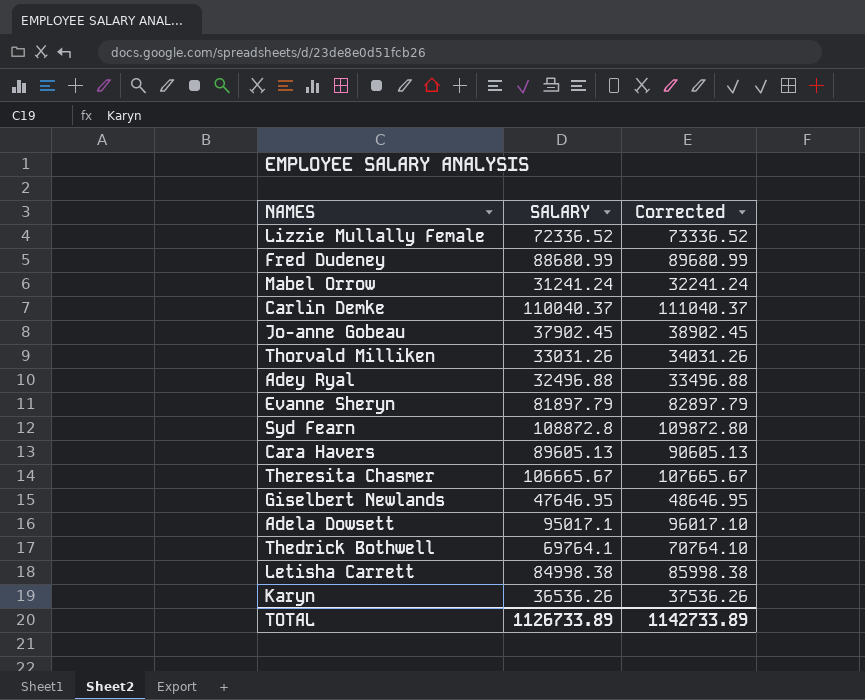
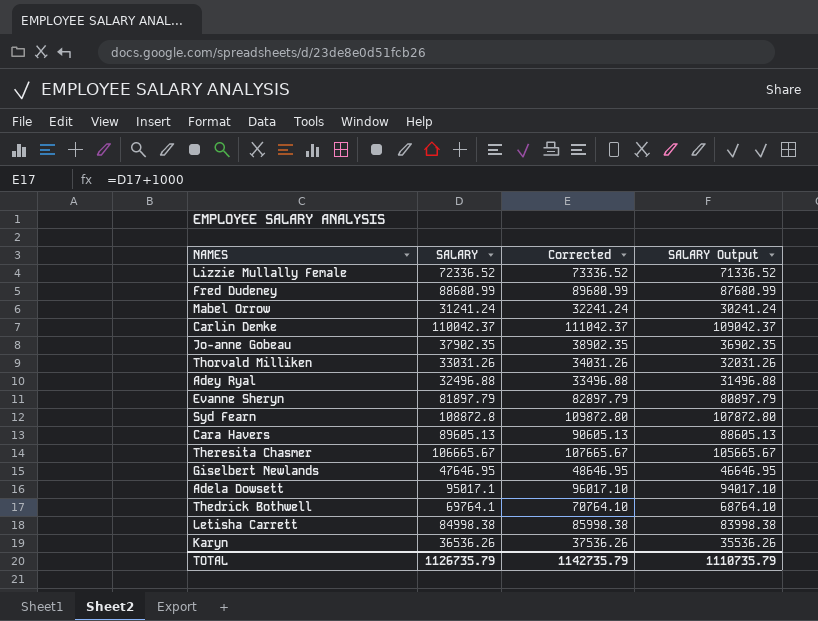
column SALARY Output | formula: none -> [SALARY] - 1000
Carlin Demke | SALARY: 110040.37 -> 110042.37
Carlin Demke | Corrected: 111040.37 -> 111042.37
Jo-anne Gobeau | SALARY: 37902.45 -> 37902.35
Jo-anne Gobeau | Corrected: 38902.45 -> 38902.35
TOTAL | SALARY: 1126733.89 -> 1126735.79
TOTAL | Corrected: 1142733.89 -> 1142735.79

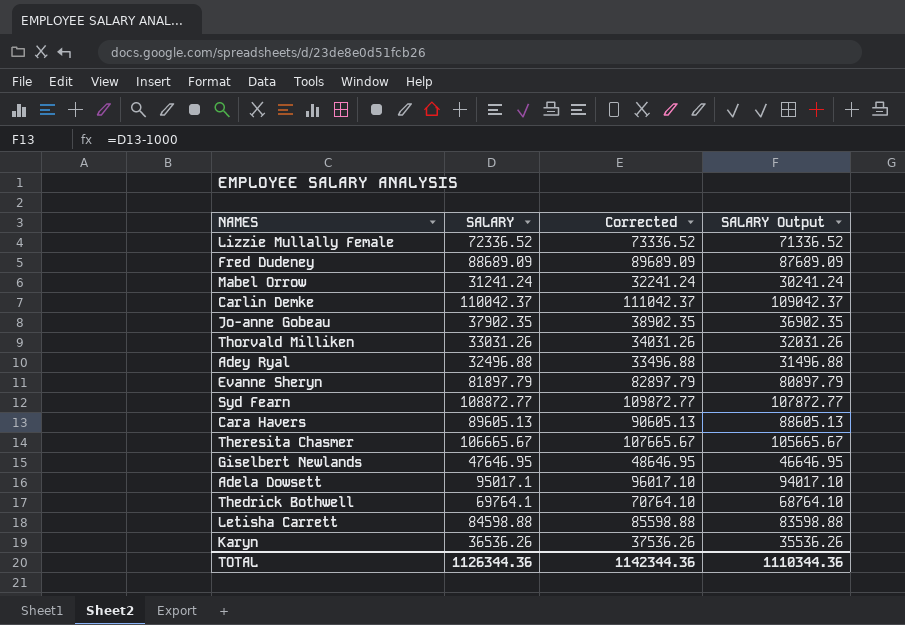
Fred Dudeney | SALARY: 88680.99 -> 88689.09
Fred Dudeney | Corrected: 89680.99 -> 89689.09
Fred Dudeney | SALARY Output: 87680.99 -> 87689.09
Syd Fearn | SALARY: 108872.8 -> 108872.77
Syd Fearn | Corrected: 109872.80 -> 109872.77
Syd Fearn | SALARY Output: 107872.80 -> 107872.77
Letisha Carrett | SALARY: 84998.38 -> 84598.88
Letisha Carrett | Corrected: 85998.38 -> 85598.88
Letisha Carrett | SALARY Output: 83998.38 -> 83598.88
TOTAL | SALARY: 1126735.79 -> 1126344.36
TOTAL | Corrected: 1142735.79 -> 1142344.36
TOTAL | SALARY Output: 1110735.79 -> 1110344.36

